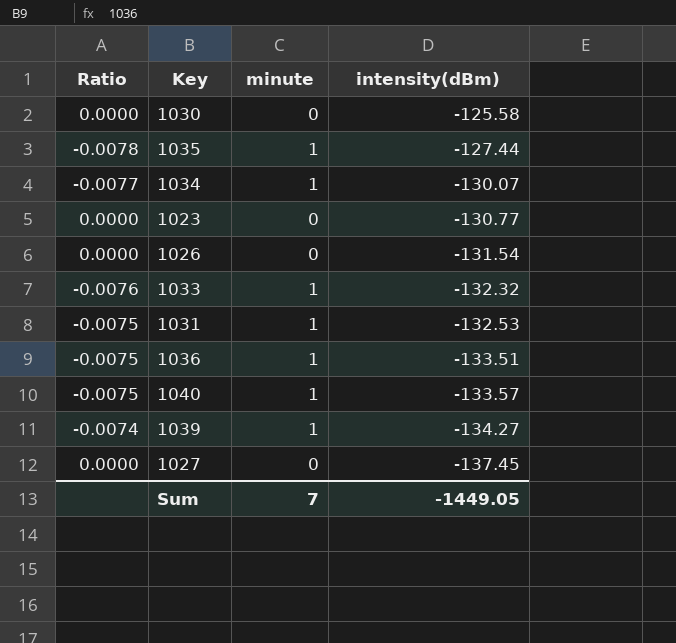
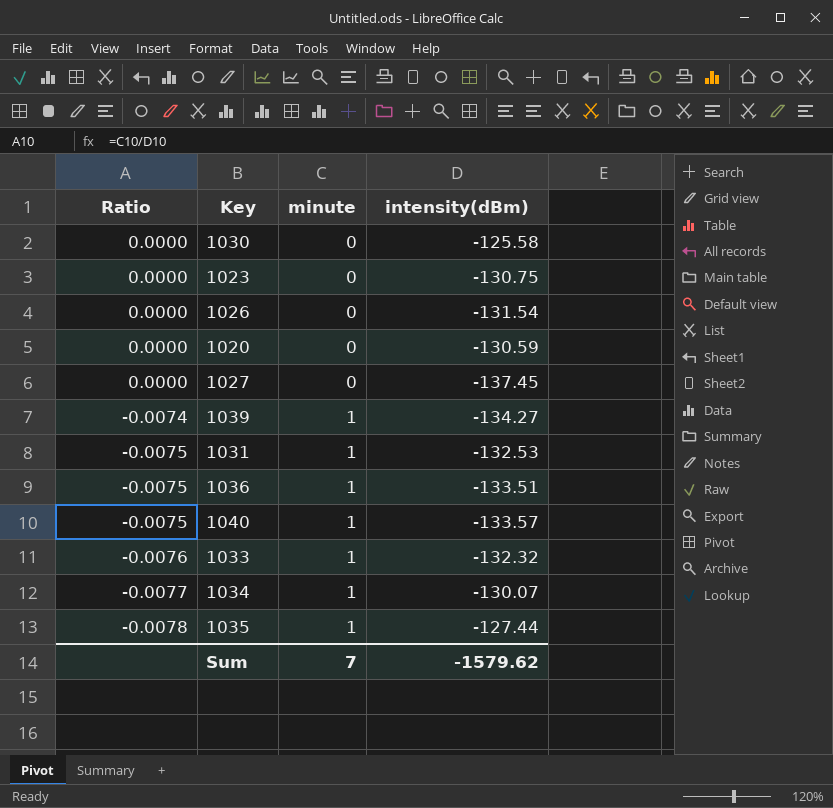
row order: intensity(dBm) descending -> Ratio descending
1023 | intensity(dBm): -130.77 -> -130.75
row 1020: none -> 0.0000 | 0 | -130.59
Sum | intensity(dBm): -1449.05 -> -1579.62

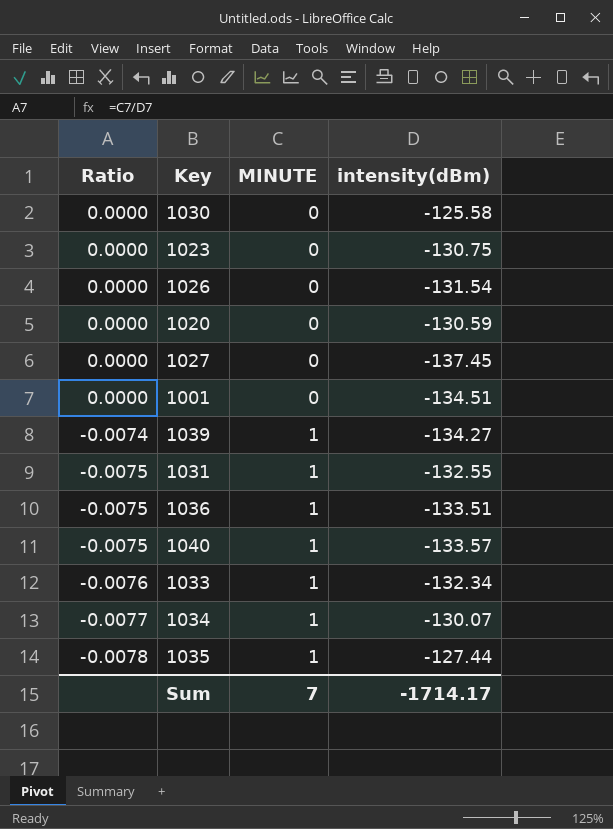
column name: minute -> MINUTE
row 1001: none -> 0.0000 | 0 | -134.51
1031 | intensity(dBm): -132.53 -> -132.55
1033 | intensity(dBm): -132.32 -> -132.34
Sum | intensity(dBm): -1579.62 -> -1714.17

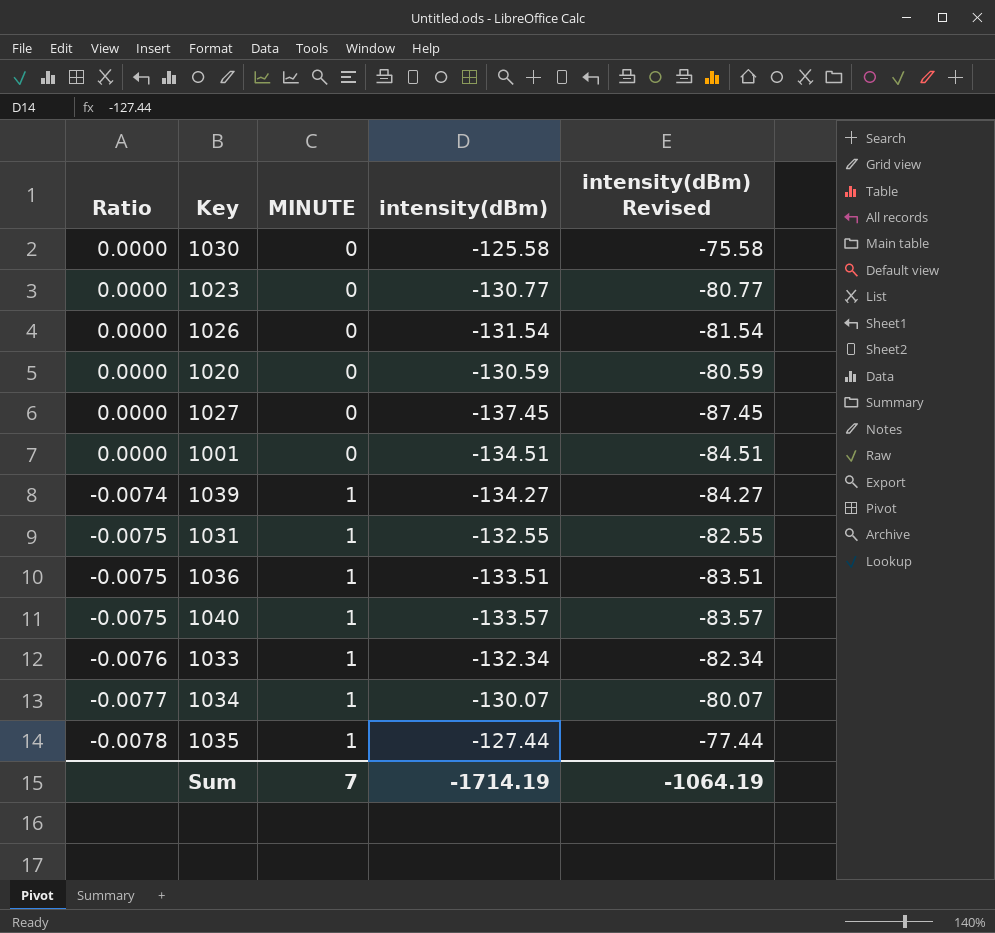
column intensity(dBm) Revised | formula: none -> [intensity(dBm)] + 50
1023 | intensity(dBm): -130.75 -> -130.77
Sum | intensity(dBm): -1714.17 -> -1714.19

